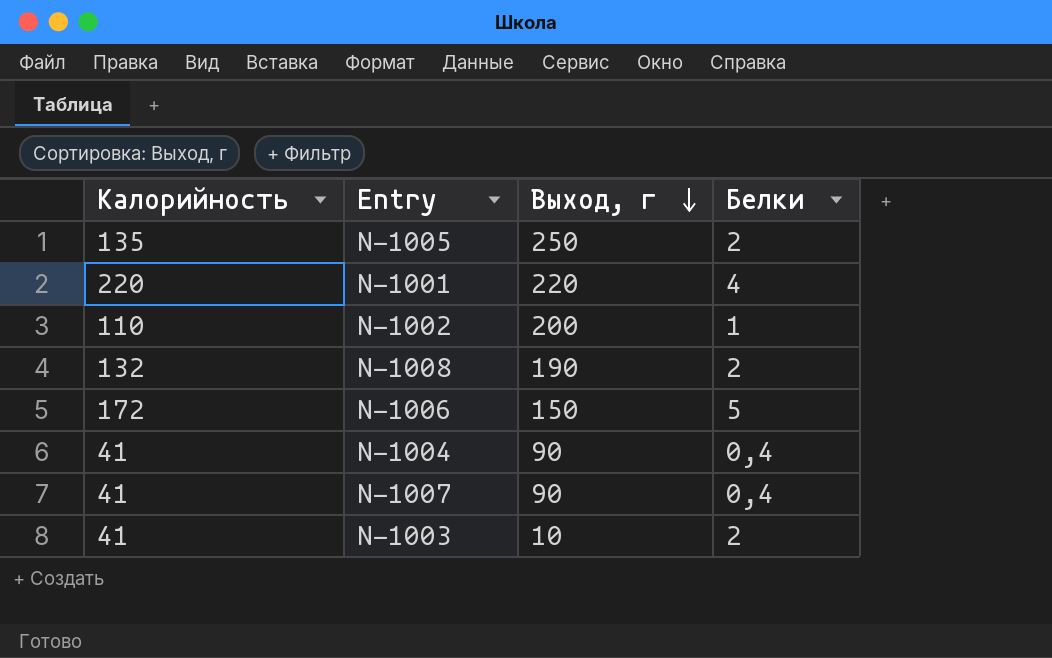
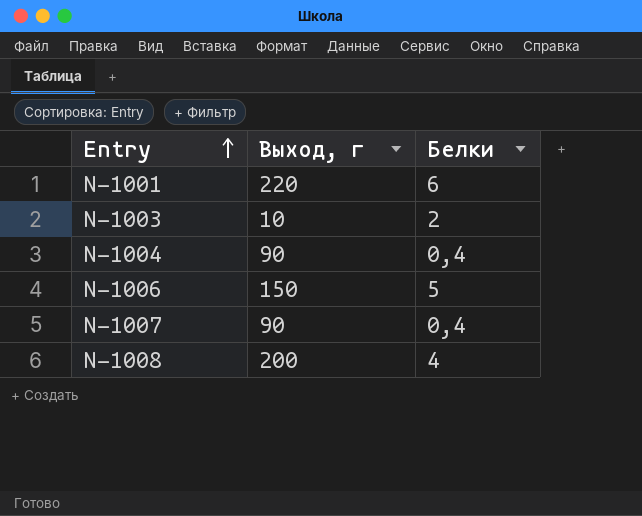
row order: Выход, г descending -> Entry ascending
column Калорийность | position: 1 -> none
row N-1005: 135 | 250 | 2 -> none
row N-1002: 110 | 200 | 1 -> none
N-1001 | Белки: 4 -> 6
N-1008 | Выход, г: 190 -> 200
N-1008 | Белки: 2 -> 4

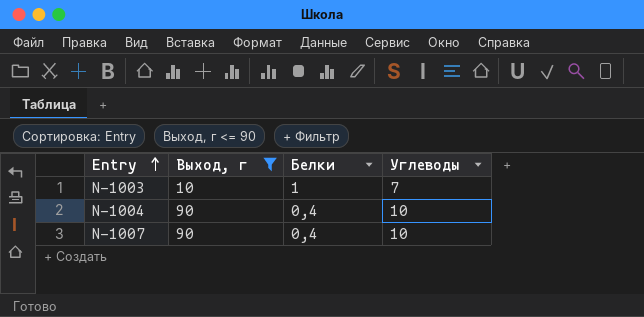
filter: none -> Выход, г <= 90
column Углеводы | position: none -> 4
N-1003 | Белки: 2 -> 1

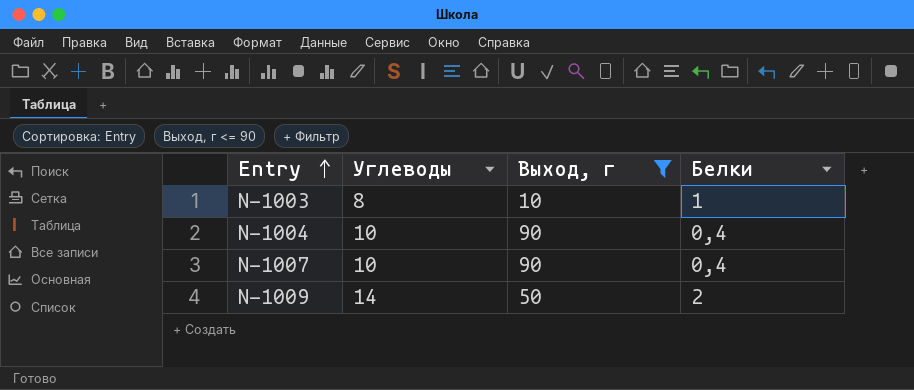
column Углеводы | position: 4 -> 2
N-1003 | Углеводы: 7 -> 8
row N-1009: none -> 14 | 50 | 2

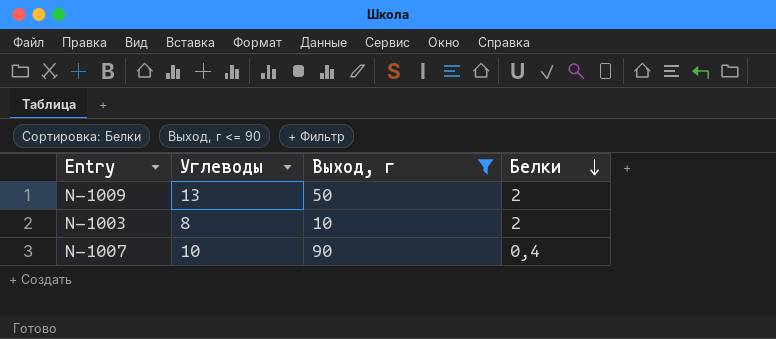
row order: Entry ascending -> Белки descending
row N-1004: 10 | 90 | 0,4 -> none
N-1009 | Углеводы: 14 -> 13
N-1003 | Белки: 1 -> 2

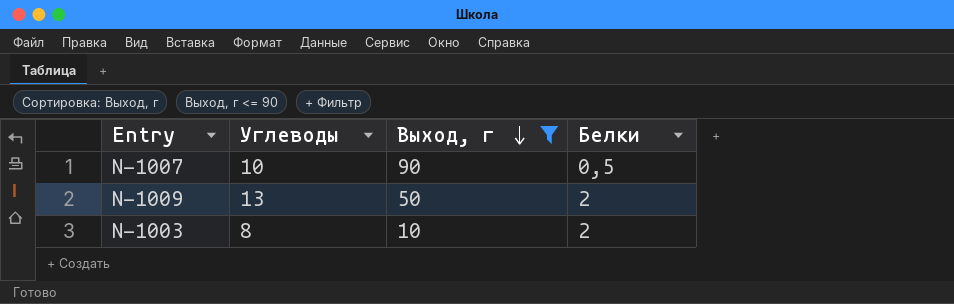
row order: Белки descending -> Выход, г descending
N-1007 | Белки: 0,4 -> 0,5

